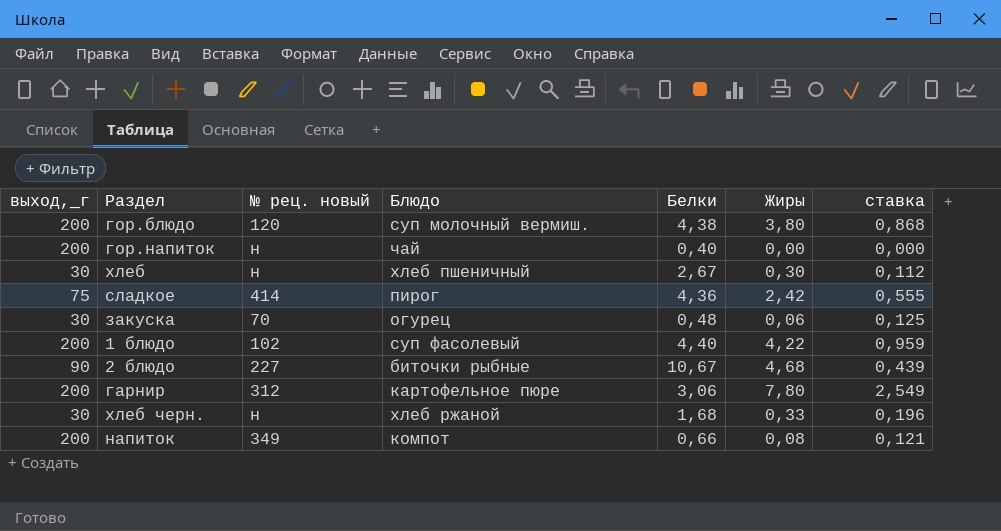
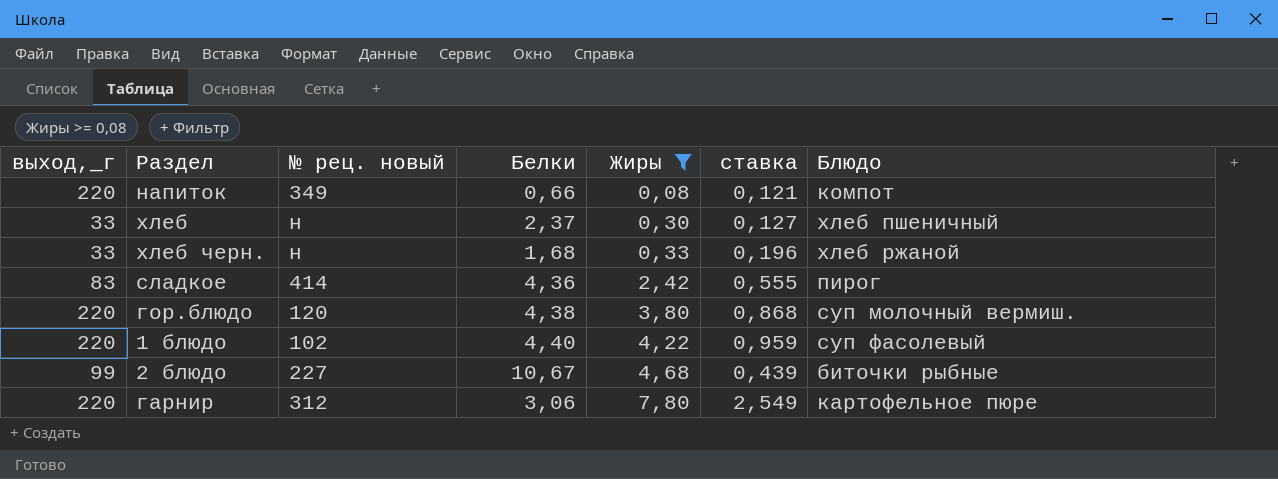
filter: none -> Жиры >= 0,08
row order: none -> Жиры ascending
column Блюдо | position: 4 -> 7
напиток | выход,_г: 200 -> 220
хлеб | выход,_г: 30 -> 33
хлеб | Белки: 2,67 -> 2,37
хлеб | ставка: 0,112 -> 0,127
хлеб черн. | выход,_г: 30 -> 33
сладкое | выход,_г: 75 -> 83
гор.блюдо | выход,_г: 200 -> 220
1 блюдо | выход,_г: 200 -> 220
2 блюдо | выход,_г: 90 -> 99
гарнир | выход,_г: 200 -> 220

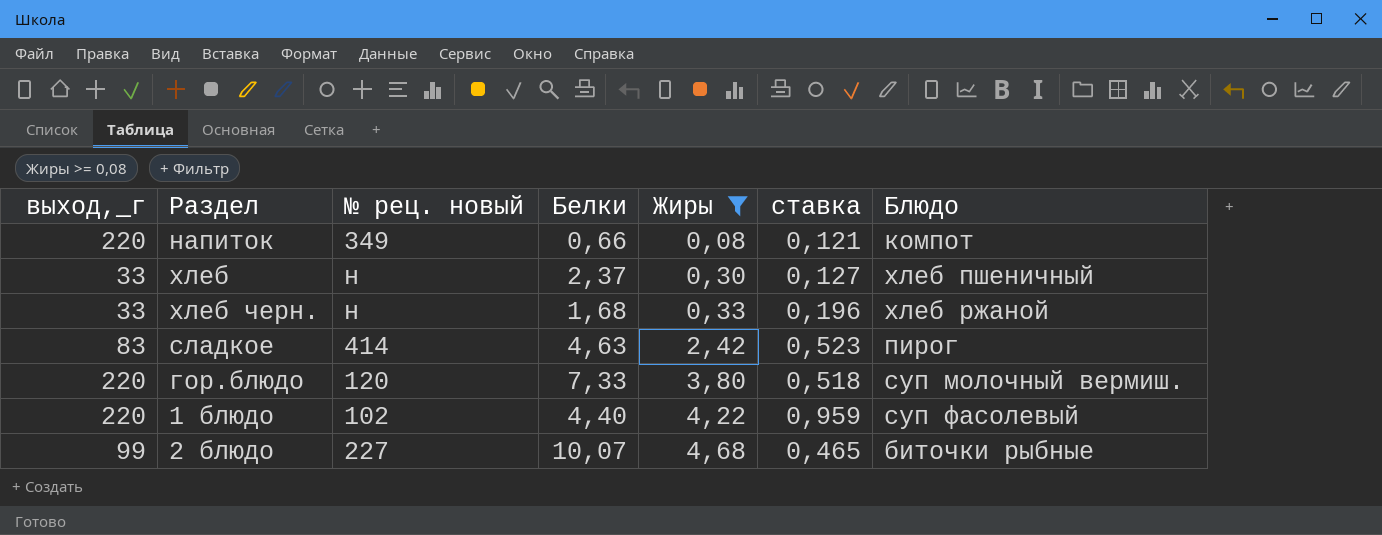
row гарнир: 220 | 312 | 3,06 | 7,80 | 2,549 | картофельное пюре -> none
сладкое | Белки: 4,36 -> 4,63
сладкое | ставка: 0,555 -> 0,523
гор.блюдо | Белки: 4,38 -> 7,33
гор.блюдо | ставка: 0,868 -> 0,518
2 блюдо | Белки: 10,67 -> 10,07
2 блюдо | ставка: 0,439 -> 0,465

